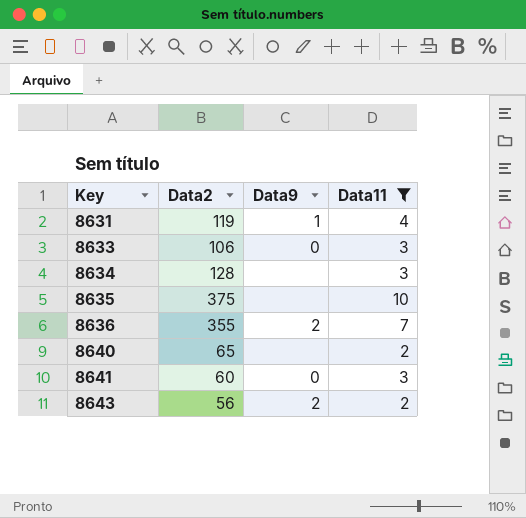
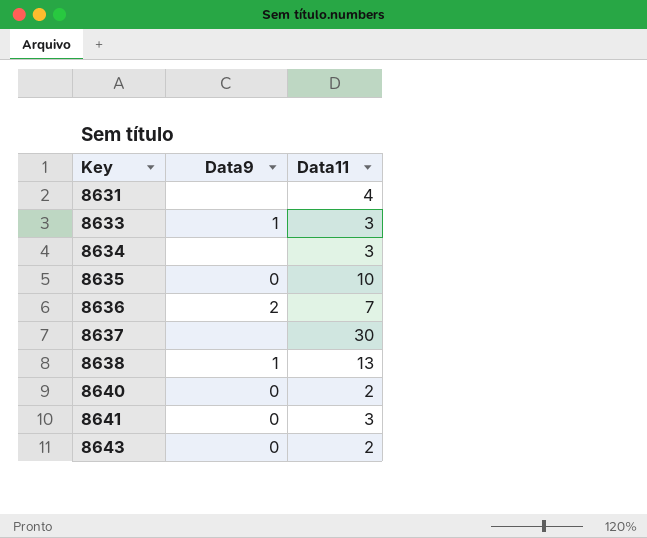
filter: Data11 <= 10 -> none
column Data2 | position: 2 -> none
8631 | Data9: 1 -> none
8633 | Data9: 0 -> 1
8635 | Data9: none -> 0
8640 | Data9: none -> 0
8643 | Data9: 2 -> 0

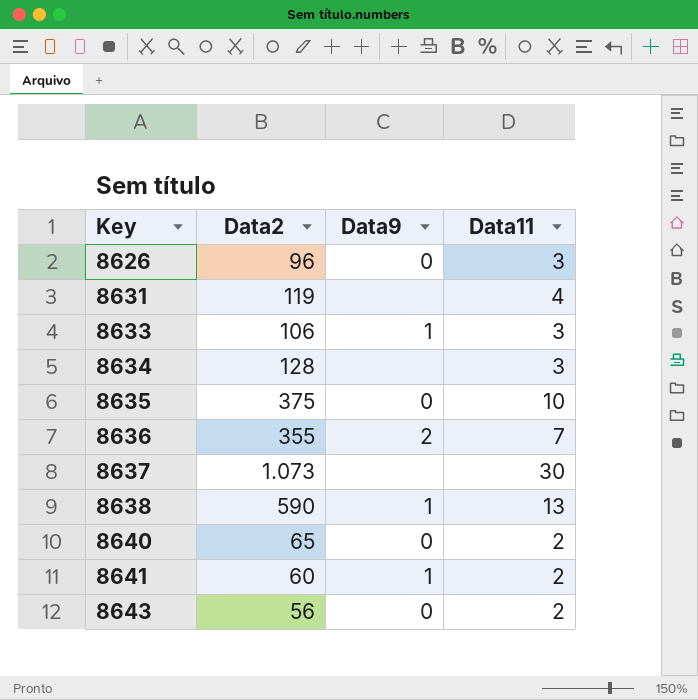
column Data2 | position: none -> 2
row 8626: none -> 96 | 0 | 3
8641 | Data9: 0 -> 1
8641 | Data11: 3 -> 2

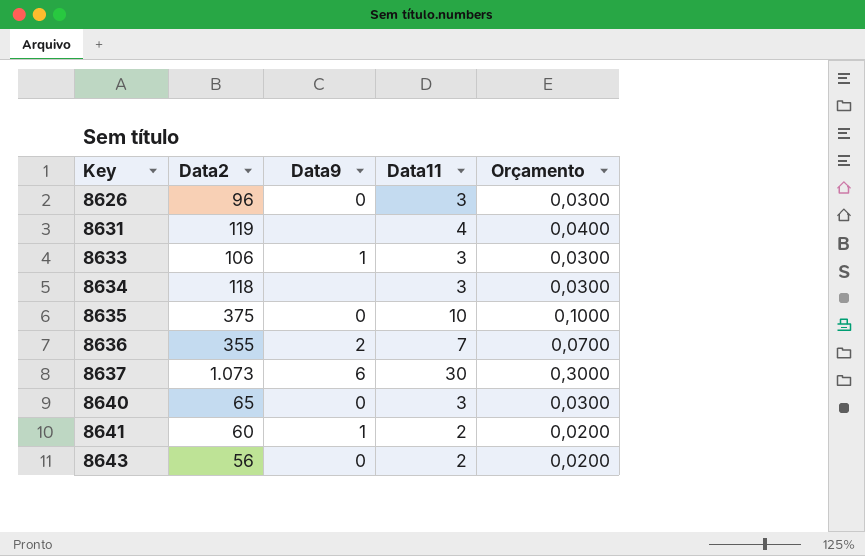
column Orçamento | formula: none -> [Data11] * 0,01
row 8638: 590 | 1 | 13 -> none
8634 | Data2: 128 -> 118
8637 | Data9: none -> 6
8640 | Data11: 2 -> 3

